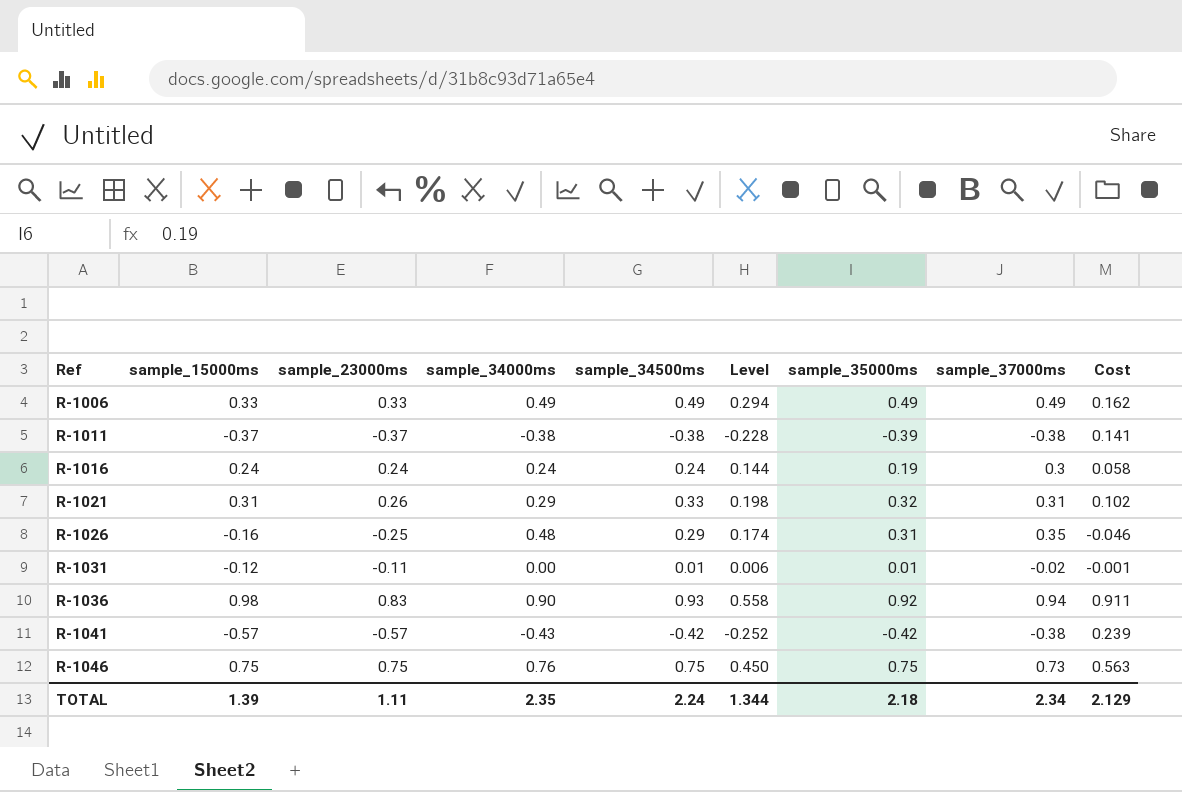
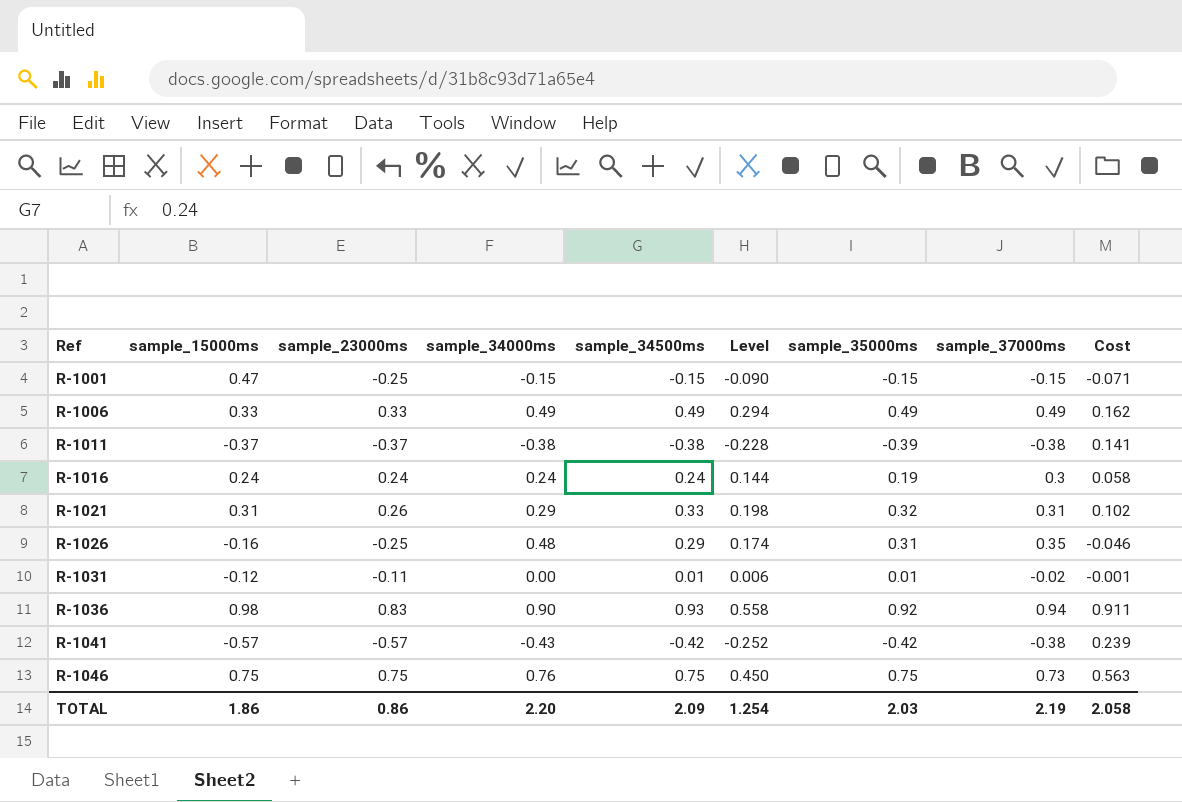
row R-1001: none -> 0.47 | -0.25 | -0.15 | -0.15 | -0.090 | -0.15 | -0.15 | -0.071
TOTAL | sample_15000ms: 1.39 -> 1.86
TOTAL | sample_23000ms: 1.11 -> 0.86
TOTAL | sample_34000ms: 2.35 -> 2.20
TOTAL | sample_34500ms: 2.24 -> 2.09
TOTAL | Level: 1.344 -> 1.254
TOTAL | sample_35000ms: 2.18 -> 2.03
TOTAL | sample_37000ms: 2.34 -> 2.19
TOTAL | Cost: 2.129 -> 2.058

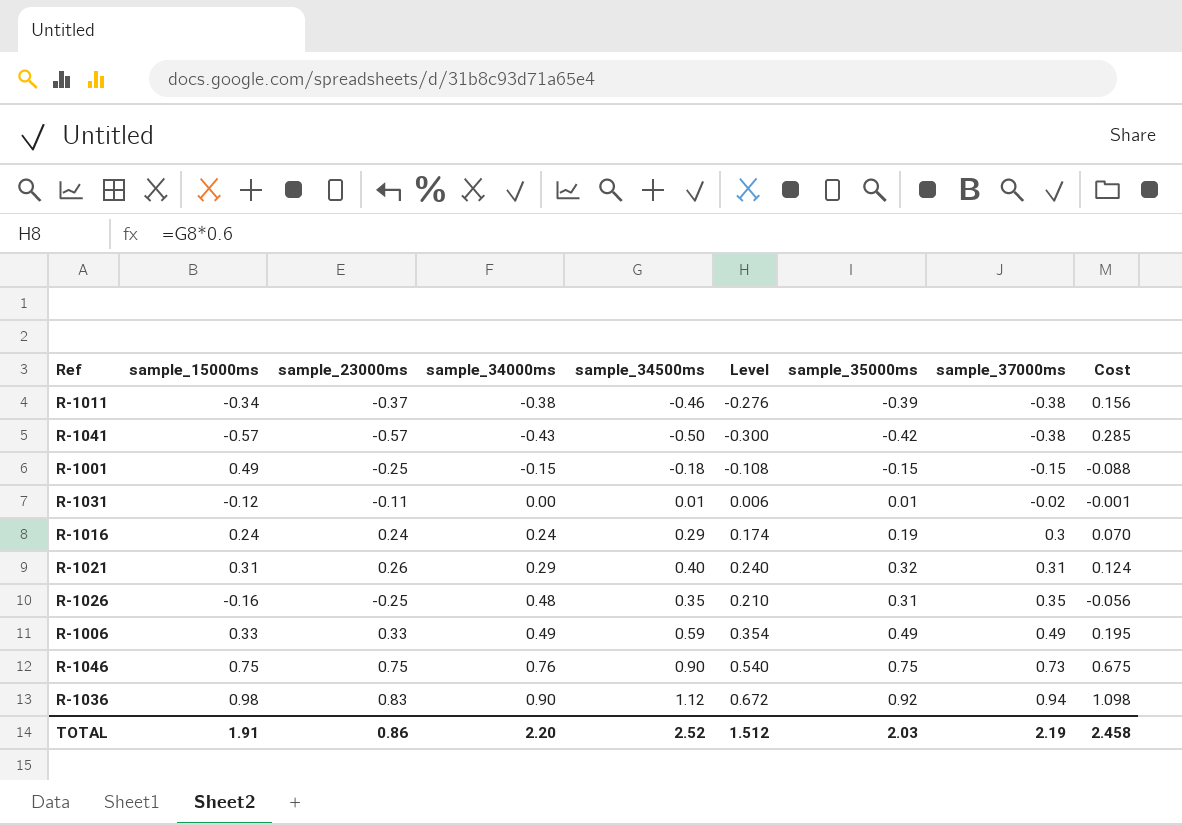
row order: Ref ascending -> sample_37000ms ascending
R-1011 | sample_15000ms: -0.37 -> -0.34
R-1011 | sample_34500ms: -0.38 -> -0.46
R-1011 | Level: -0.228 -> -0.276
R-1011 | Cost: 0.141 -> 0.156
R-1041 | sample_34500ms: -0.42 -> -0.50
R-1041 | Level: -0.252 -> -0.300
R-1041 | Cost: 0.239 -> 0.285
R-1001 | sample_15000ms: 0.47 -> 0.49
R-1001 | sample_34500ms: -0.15 -> -0.18
R-1001 | Level: -0.090 -> -0.108
R-1001 | Cost: -0.071 -> -0.088
R-1016 | sample_34500ms: 0.24 -> 0.29
R-1016 | Level: 0.144 -> 0.174
R-1016 | Cost: 0.058 -> 0.070
R-1021 | sample_34500ms: 0.33 -> 0.40
R-1021 | Level: 0.198 -> 0.240
R-1021 | Cost: 0.102 -> 0.124
R-1026 | sample_34500ms: 0.29 -> 0.35
R-1026 | Level: 0.174 -> 0.210
R-1026 | Cost: -0.046 -> -0.056
R-1006 | sample_34500ms: 0.49 -> 0.59
R-1006 | Level: 0.294 -> 0.354
R-1006 | Cost: 0.162 -> 0.195
R-1046 | sample_34500ms: 0.75 -> 0.90
R-1046 | Level: 0.450 -> 0.540
R-1046 | Cost: 0.563 -> 0.675
R-1036 | sample_34500ms: 0.93 -> 1.12
R-1036 | Level: 0.558 -> 0.672
R-1036 | Cost: 0.911 -> 1.098
TOTAL | sample_15000ms: 1.86 -> 1.91
TOTAL | sample_34500ms: 2.09 -> 2.52
TOTAL | Level: 1.254 -> 1.512
TOTAL | Cost: 2.058 -> 2.458

